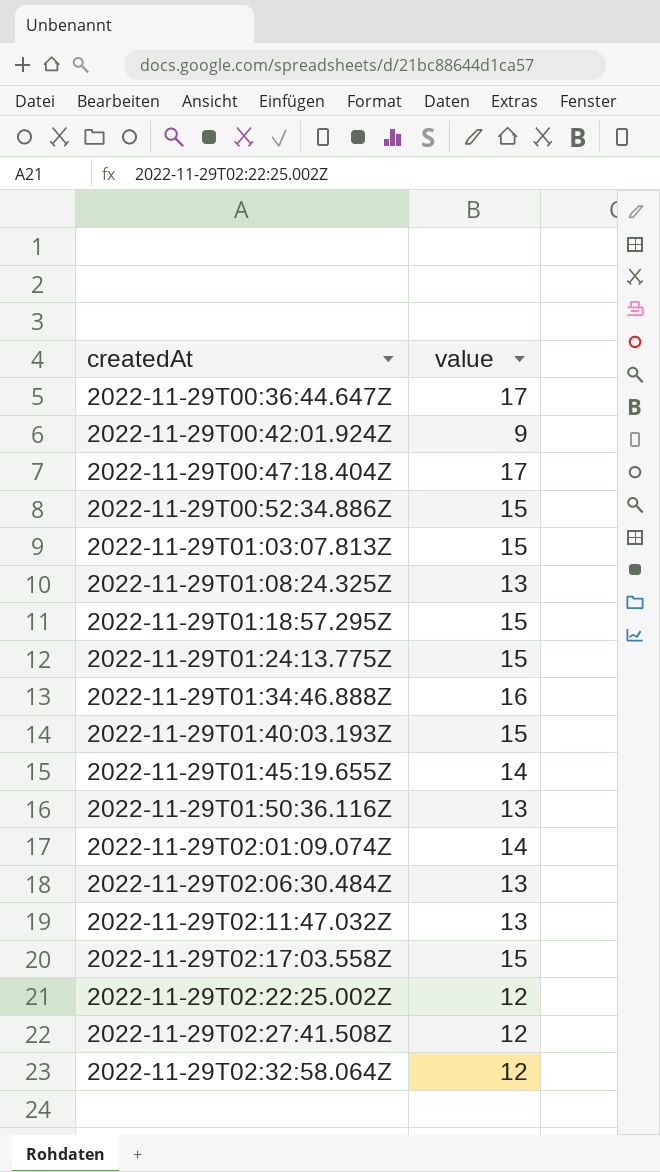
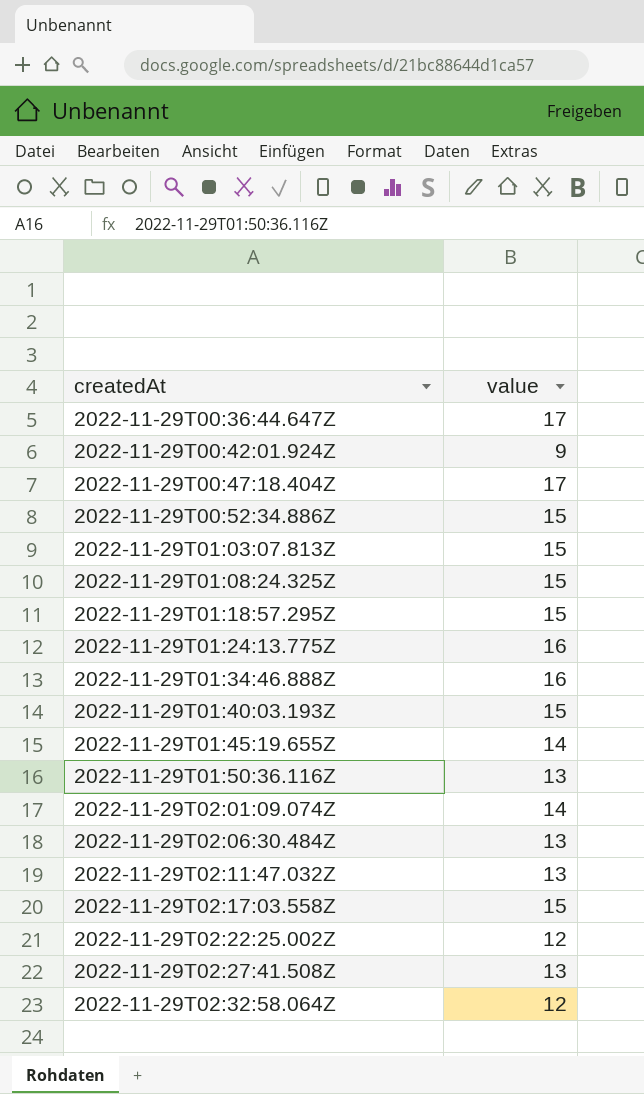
2022-11-29T01:08:24.325Z | value: 13 -> 15
2022-11-29T01:24:13.775Z | value: 15 -> 16
2022-11-29T02:27:41.508Z | value: 12 -> 13

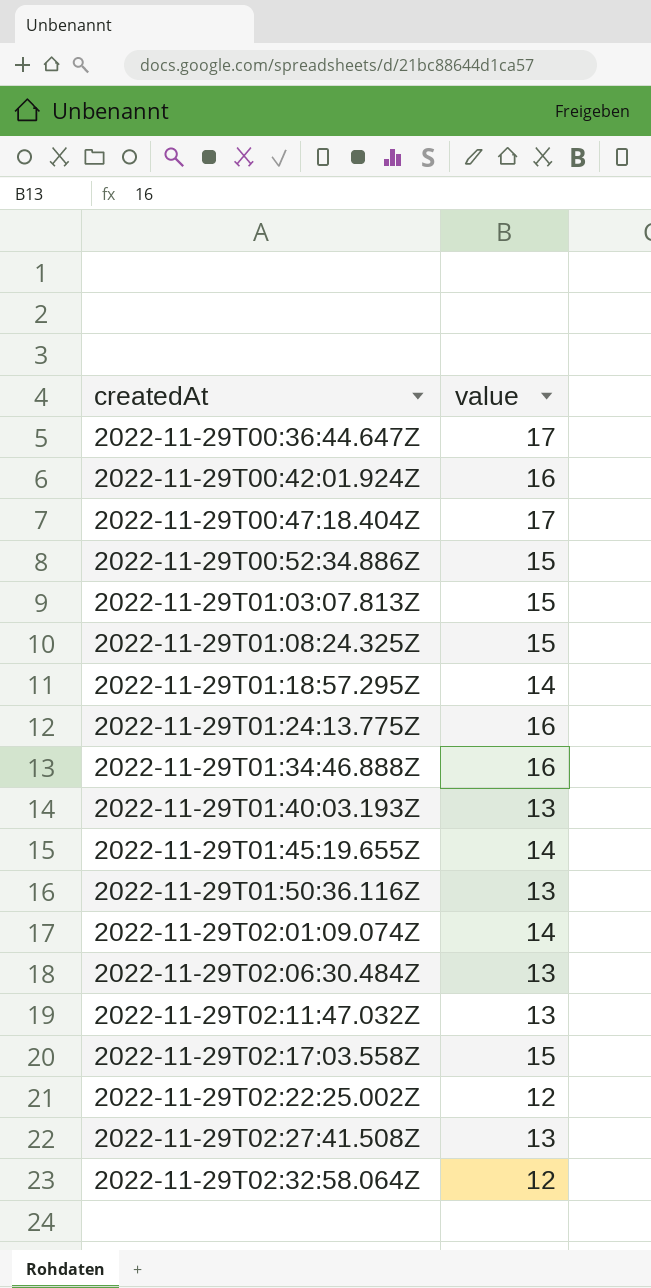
2022-11-29T00:42:01.924Z | value: 9 -> 16
2022-11-29T01:18:57.295Z | value: 15 -> 14
2022-11-29T01:40:03.193Z | value: 15 -> 13

